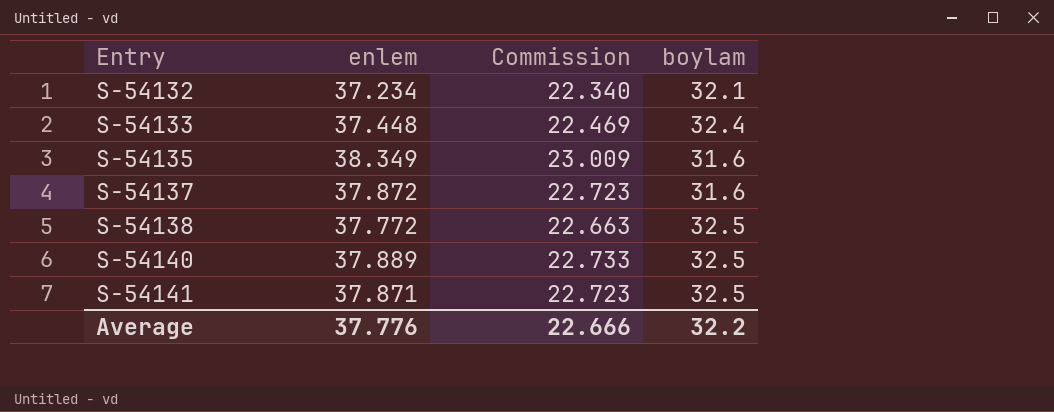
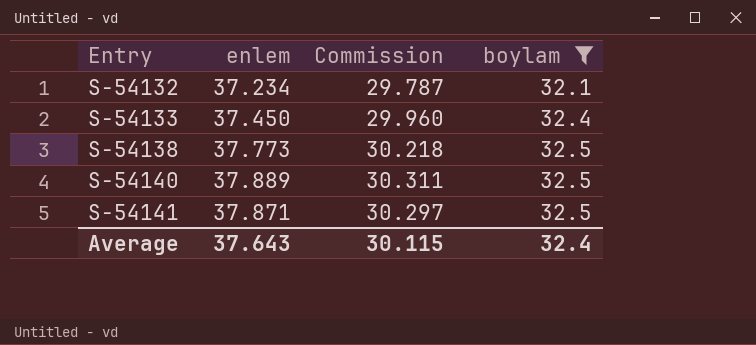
filter: none -> boylam != 31.6
column Commission | formula: [enlem] * 0.6 -> [enlem] * 0.8
S-54133 | enlem: 37.448 -> 37.450
S-54138 | enlem: 37.772 -> 37.773
Average | enlem: 37.776 -> 37.643
Average | Commission: 22.666 -> 30.115
Average | boylam: 32.2 -> 32.4

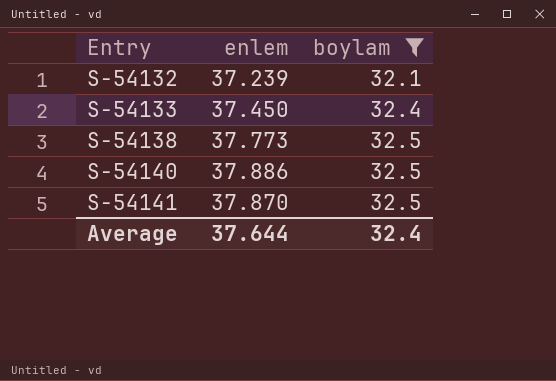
column Commission | formula: [enlem] * 0.8 -> none
S-54132 | enlem: 37.234 -> 37.239
S-54140 | enlem: 37.889 -> 37.886
S-54141 | enlem: 37.871 -> 37.870
Average | enlem: 37.643 -> 37.644

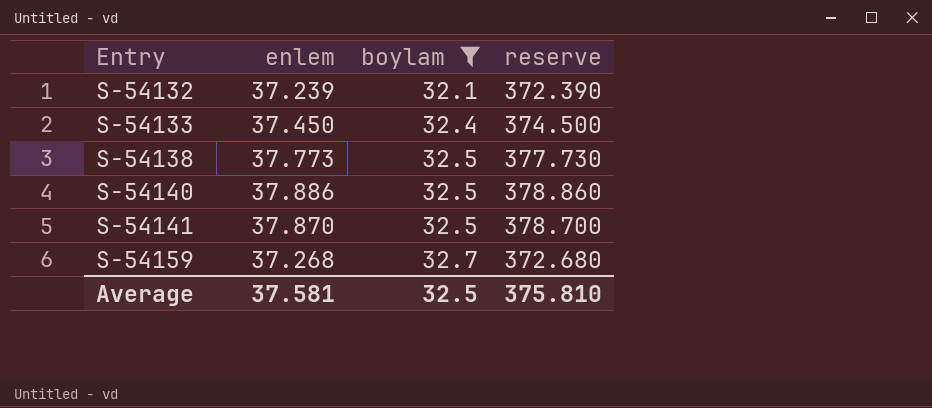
column reserve | formula: none -> [enlem] * 10
row S-54159: none -> 37.268 | 32.7 | 372.680
Average | enlem: 37.644 -> 37.581
Average | boylam: 32.4 -> 32.5

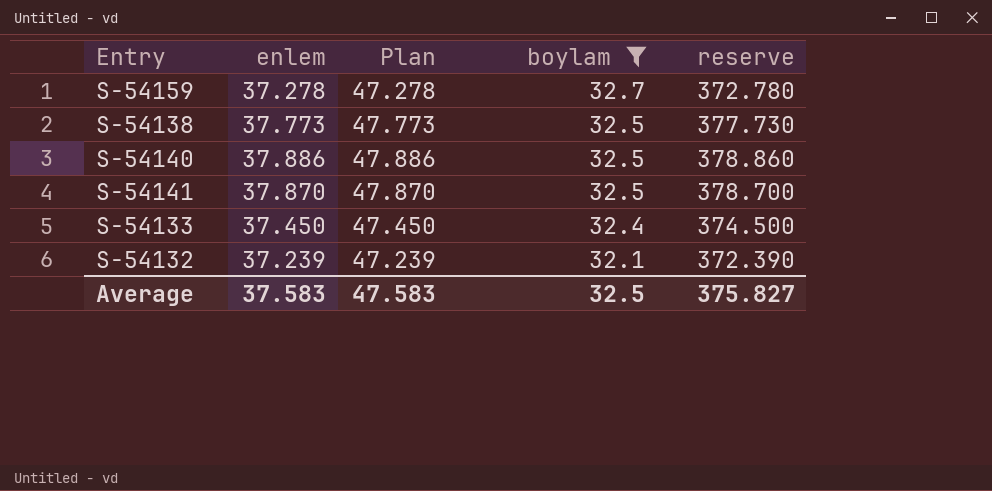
row order: Entry ascending -> boylam descending
column Plan | formula: none -> [enlem] + 10
S-54159 | enlem: 37.268 -> 37.278
S-54159 | reserve: 372.680 -> 372.780
Average | enlem: 37.581 -> 37.583
Average | reserve: 375.810 -> 375.827

